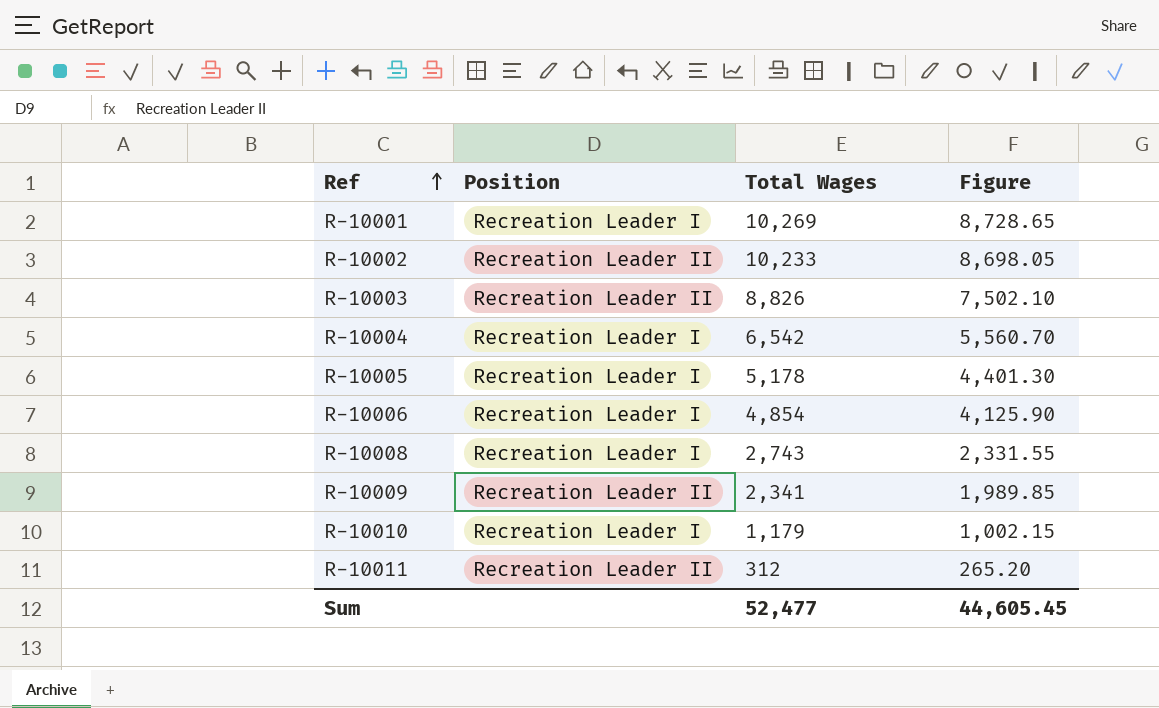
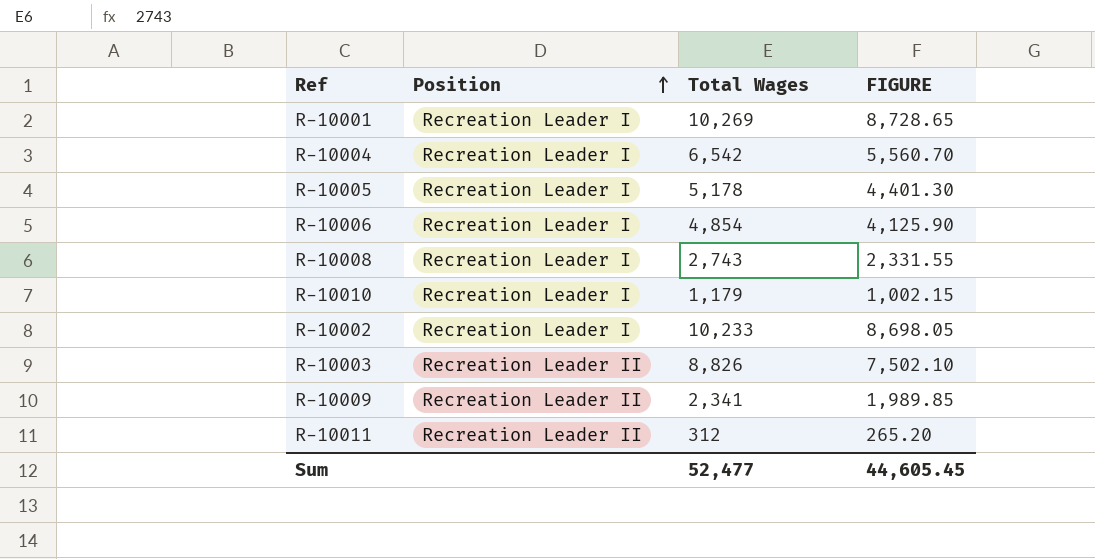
row order: Ref ascending -> Position ascending
column name: Figure -> FIGURE
R-10002 | Position: Recreation Leader II -> Recreation Leader I

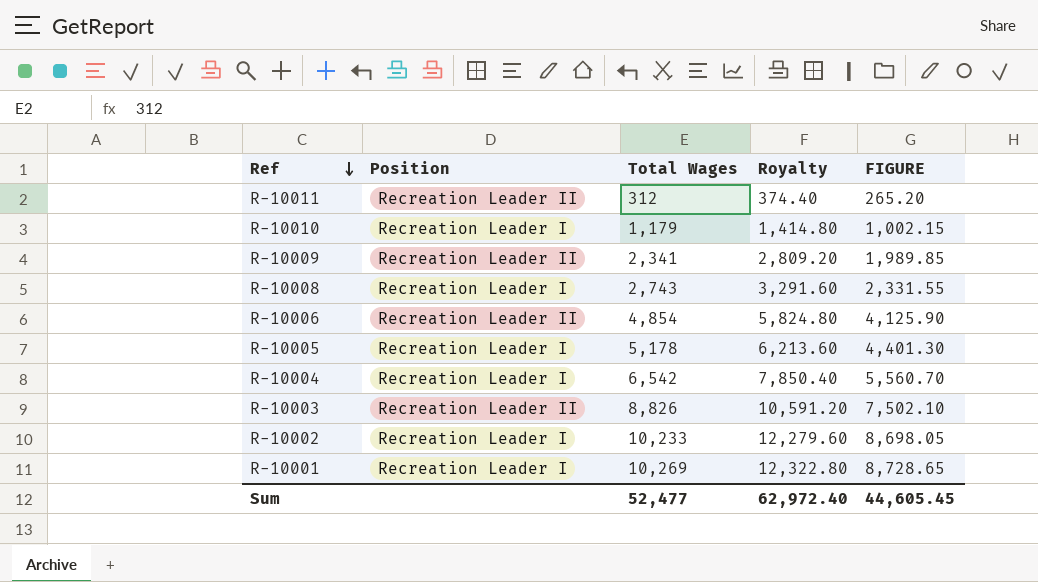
row order: Position ascending -> Ref descending
column Royalty | formula: none -> [Total Wages] * 1.2
R-10006 | Position: Recreation Leader I -> Recreation Leader II

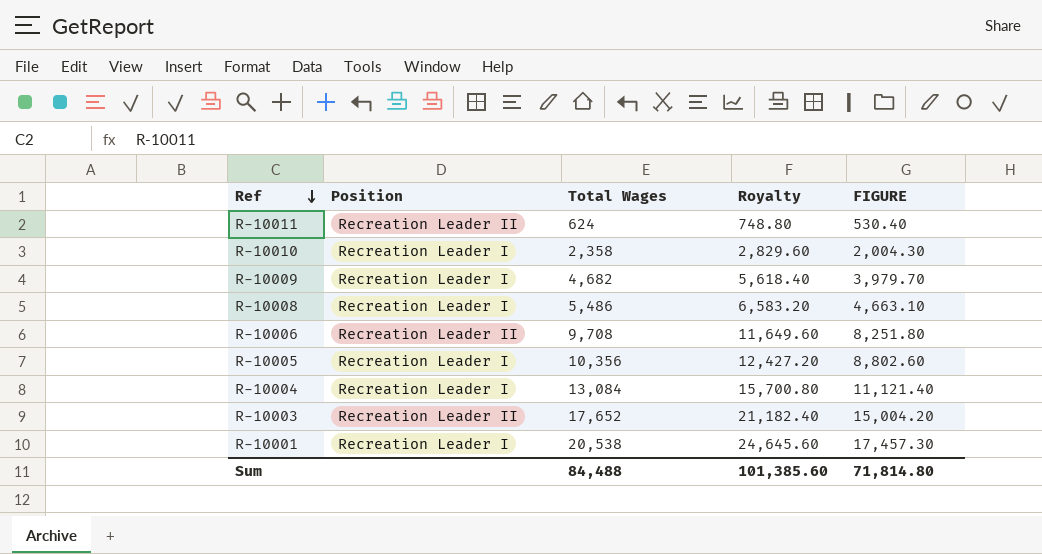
row R-10002: Recreation Leader I | 10,233 | 12,279.60 | 8,698.05 -> none
R-10011 | Total Wages: 312 -> 624
R-10011 | Royalty: 374.40 -> 748.80
R-10011 | FIGURE: 265.20 -> 530.40
R-10010 | Total Wages: 1,179 -> 2,358
R-10010 | Royalty: 1,414.80 -> 2,829.60
R-10010 | FIGURE: 1,002.15 -> 2,004.30
R-10009 | Position: Recreation Leader II -> Recreation Leader I
R-10009 | Total Wages: 2,341 -> 4,682
R-10009 | Royalty: 2,809.20 -> 5,618.40
R-10009 | FIGURE: 1,989.85 -> 3,979.70
R-10008 | Total Wages: 2,743 -> 5,486
R-10008 | Royalty: 3,291.60 -> 6,583.20
R-10008 | FIGURE: 2,331.55 -> 4,663.10
R-10006 | Total Wages: 4,854 -> 9,708
R-10006 | Royalty: 5,824.80 -> 11,649.60
R-10006 | FIGURE: 4,125.90 -> 8,251.80
R-10005 | Total Wages: 5,178 -> 10,356
R-10005 | Royalty: 6,213.60 -> 12,427.20
R-10005 | FIGURE: 4,401.30 -> 8,802.60
R-10004 | Total Wages: 6,542 -> 13,084
R-10004 | Royalty: 7,850.40 -> 15,700.80
R-10004 | FIGURE: 5,560.70 -> 11,121.40
R-10003 | Total Wages: 8,826 -> 17,652
R-10003 | Royalty: 10,591.20 -> 21,182.40
R-10003 | FIGURE: 7,502.10 -> 15,004.20
R-10001 | Total Wages: 10,269 -> 20,538
R-10001 | Royalty: 12,322.80 -> 24,645.60
R-10001 | FIGURE: 8,728.65 -> 17,457.30
Sum | Total Wages: 52,477 -> 84,488
Sum | Royalty: 62,972.40 -> 101,385.60
Sum | FIGURE: 44,605.45 -> 71,814.80

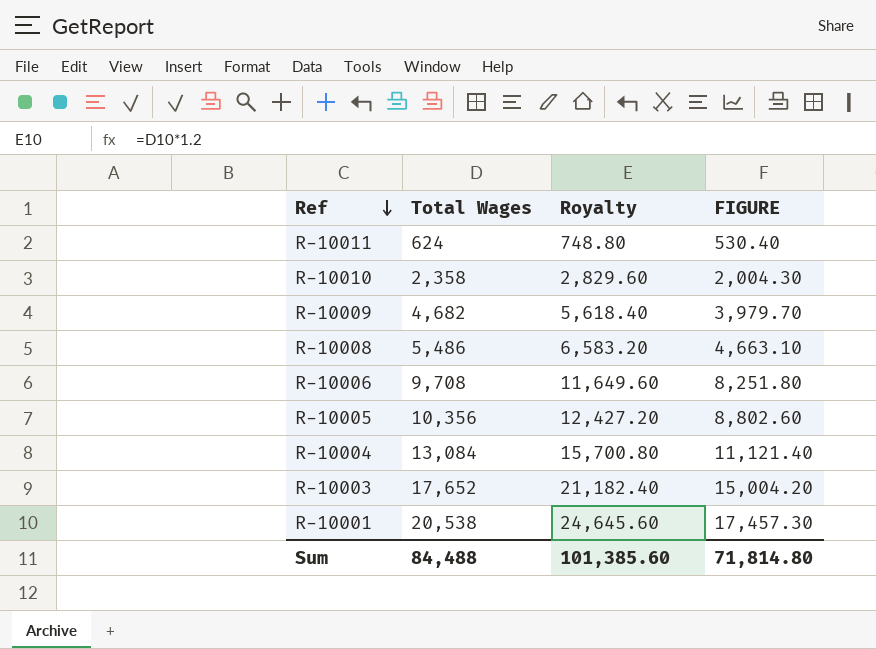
column Position | position: 2 -> none

